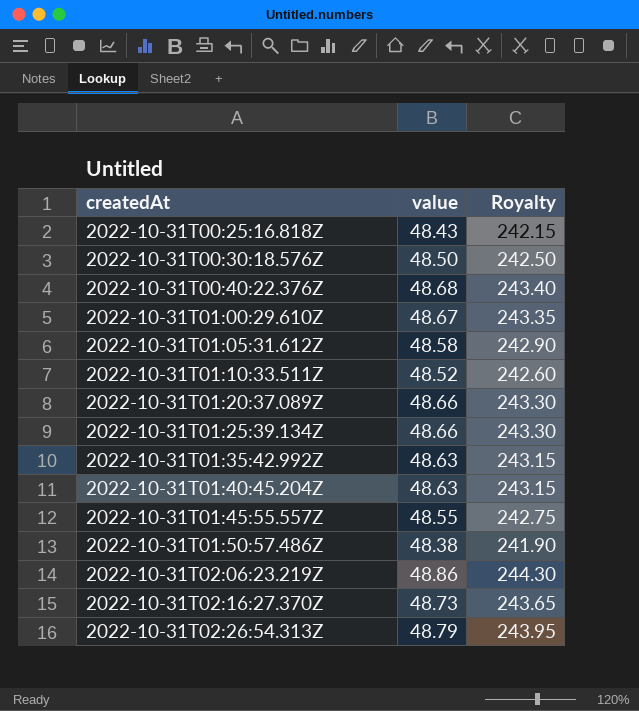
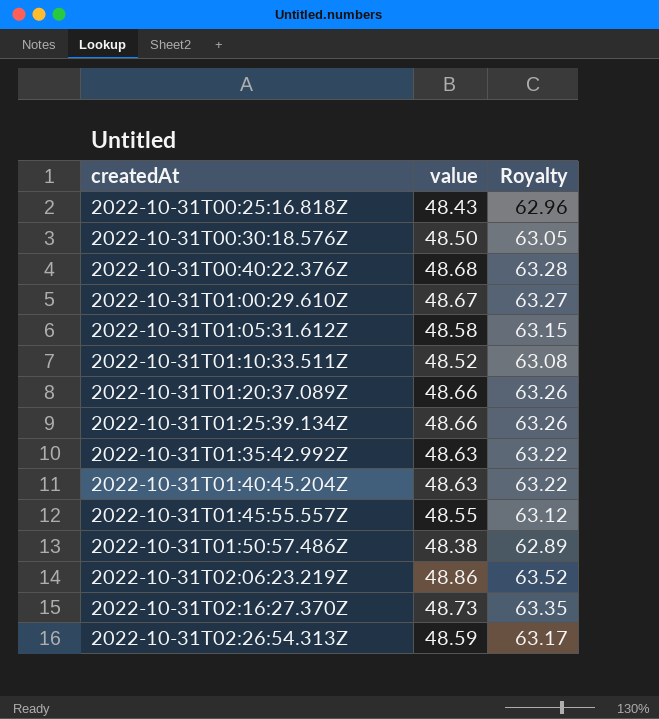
column Royalty | formula: [value] * 5 -> [value] * 1.3
2022-10-31T02:26:54.313Z | value: 48.79 -> 48.59

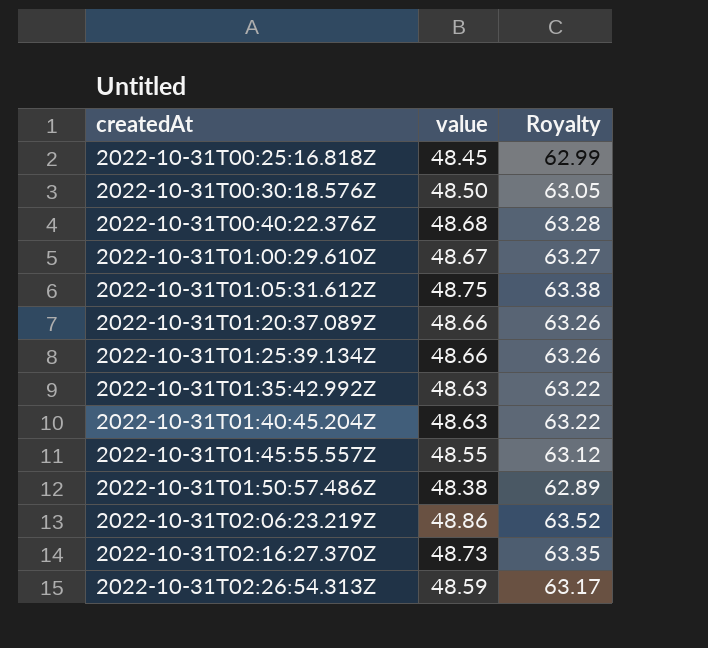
row 2022-10-31T01:10:33.511Z: 48.52 | 63.08 -> none
2022-10-31T00:25:16.818Z | value: 48.43 -> 48.45
2022-10-31T00:25:16.818Z | Royalty: 62.96 -> 62.99
2022-10-31T01:05:31.612Z | value: 48.58 -> 48.75
2022-10-31T01:05:31.612Z | Royalty: 63.15 -> 63.38

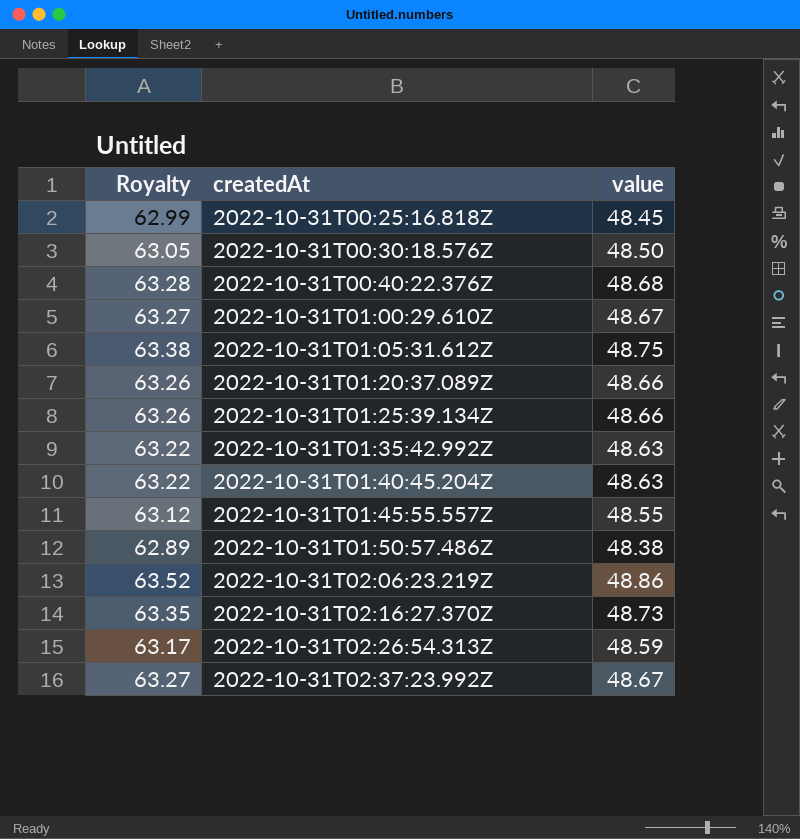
column Royalty | position: 3 -> 1
row 2022-10-31T02:37:23.992Z: none -> 63.27 | 48.67

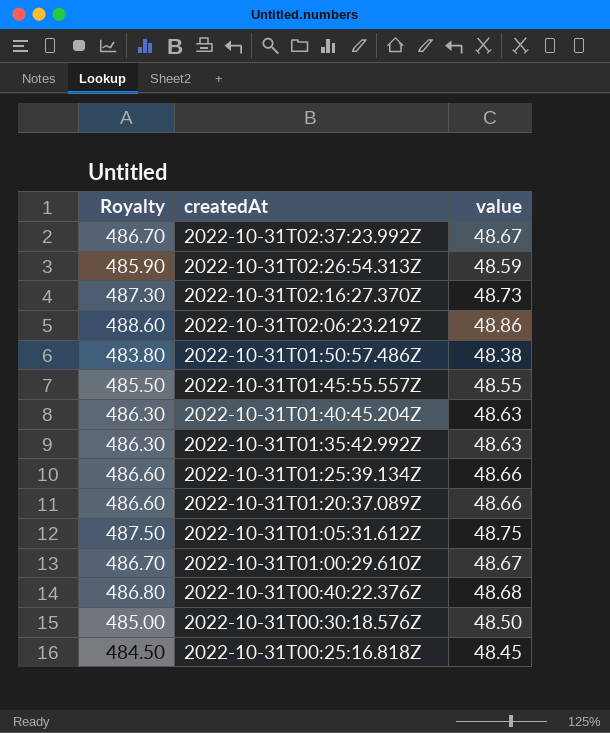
row order: createdAt ascending -> createdAt descending
column Royalty | formula: [value] * 1.3 -> [value] * 10

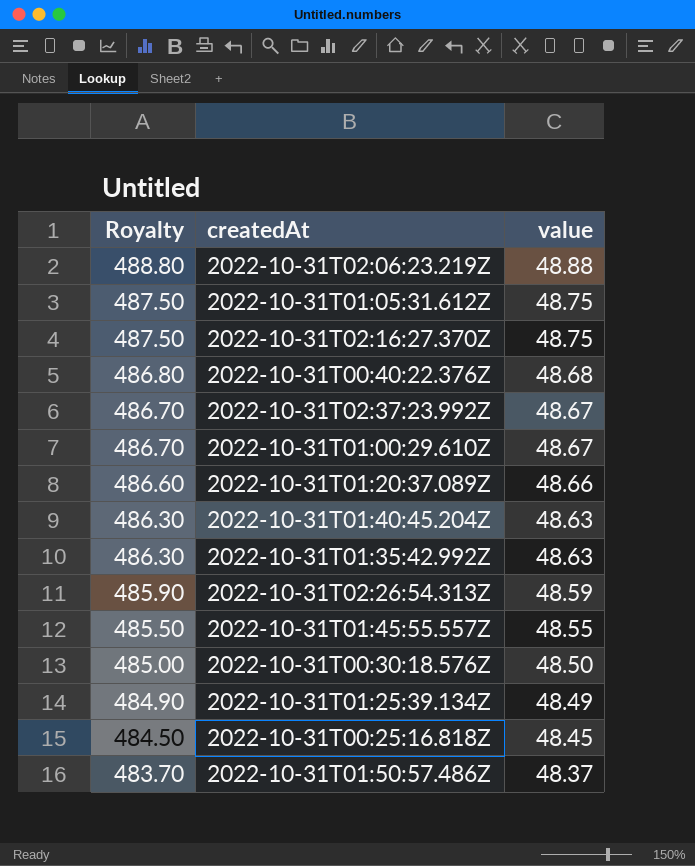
row order: createdAt descending -> Royalty descending
2022-10-31T02:06:23.219Z | Royalty: 488.60 -> 488.80
2022-10-31T02:06:23.219Z | value: 48.86 -> 48.88
2022-10-31T02:16:27.370Z | Royalty: 487.30 -> 487.50
2022-10-31T02:16:27.370Z | value: 48.73 -> 48.75
2022-10-31T01:25:39.134Z | Royalty: 486.60 -> 484.90
2022-10-31T01:25:39.134Z | value: 48.66 -> 48.49
2022-10-31T01:50:57.486Z | Royalty: 483.80 -> 483.70
2022-10-31T01:50:57.486Z | value: 48.38 -> 48.37

